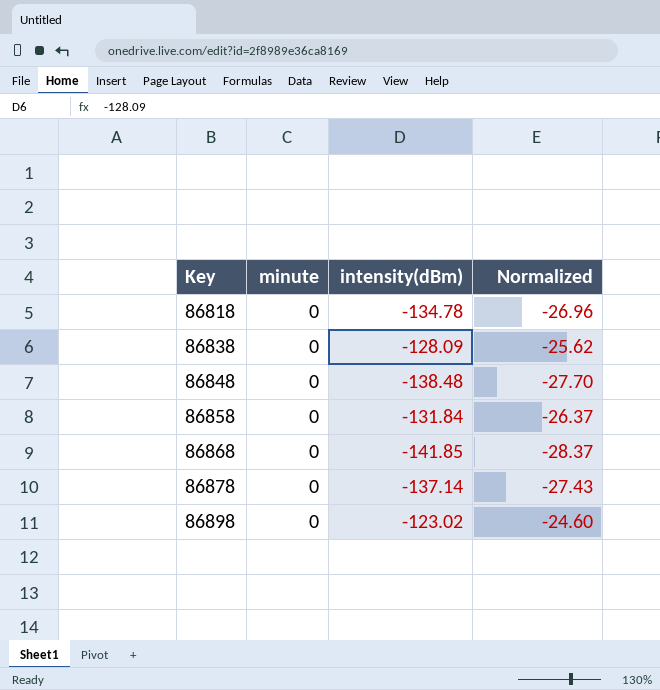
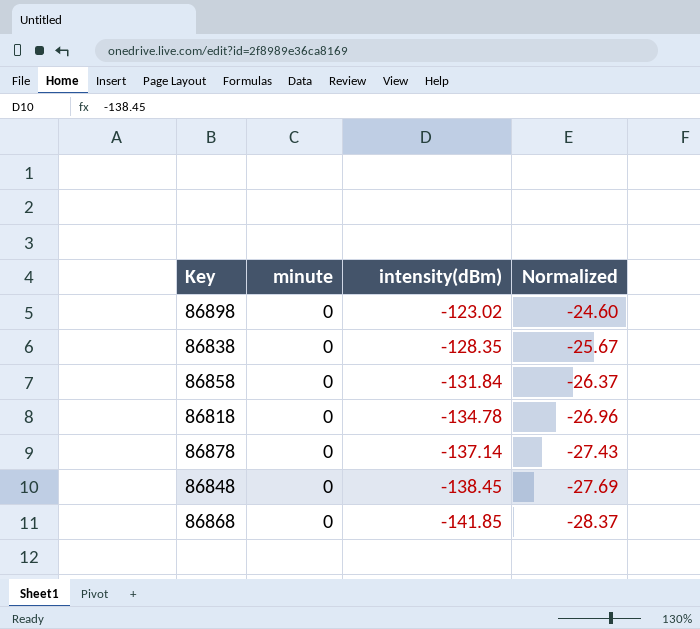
row order: Key ascending -> intensity(dBm) descending
86838 | intensity(dBm): -128.09 -> -128.35
86838 | Normalized: -25.62 -> -25.67
86848 | intensity(dBm): -138.48 -> -138.45
86848 | Normalized: -27.70 -> -27.69

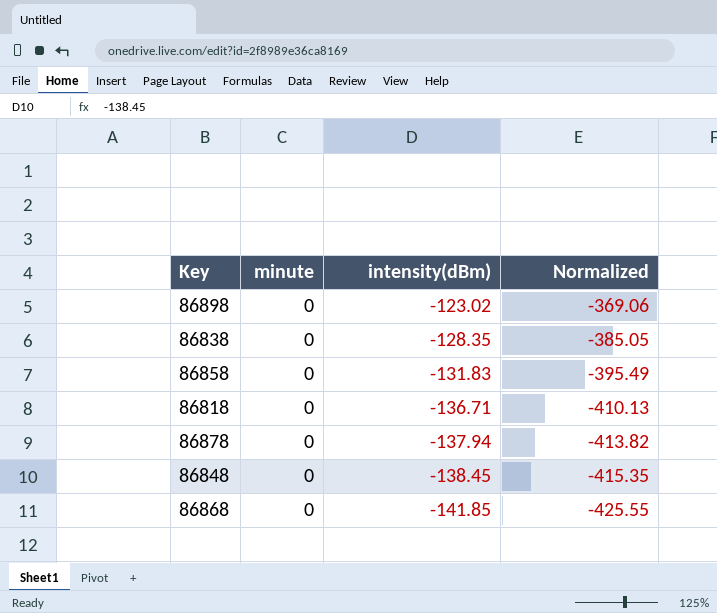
column Normalized | formula: [intensity(dBm)] * 0.2 -> [intensity(dBm)] * 3
86858 | intensity(dBm): -131.84 -> -131.83
86818 | intensity(dBm): -134.78 -> -136.71
86878 | intensity(dBm): -137.14 -> -137.94

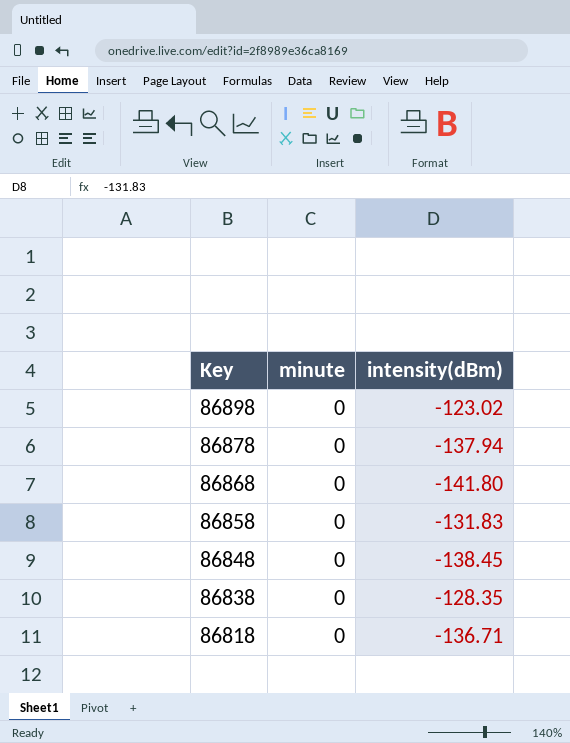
row order: intensity(dBm) descending -> Key descending
column Normalized | formula: [intensity(dBm)] * 3 -> none
86868 | intensity(dBm): -141.85 -> -141.80

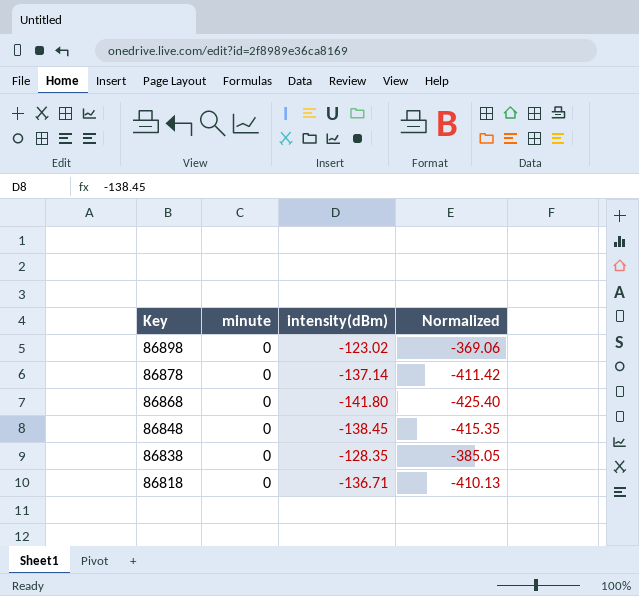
column Normalized | formula: none -> [intensity(dBm)] * 3
row 86858: 0 | -131.83 -> none
86878 | intensity(dBm): -137.94 -> -137.14

